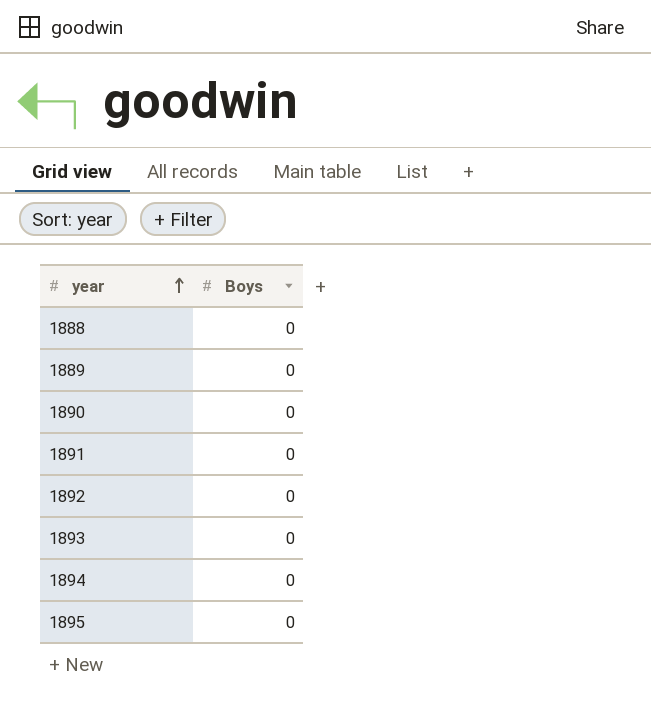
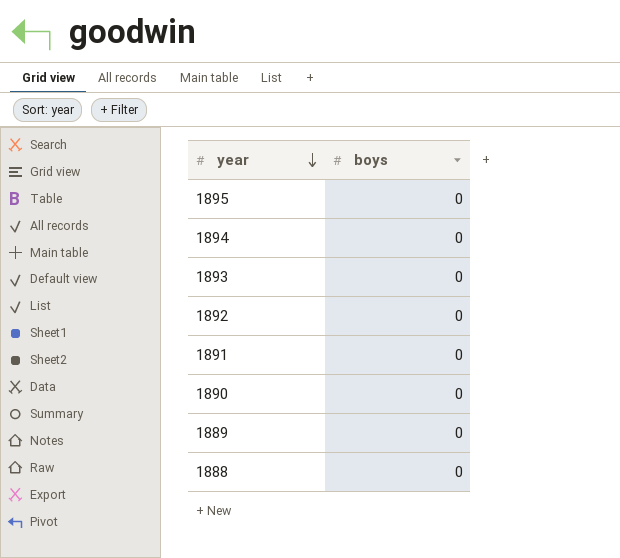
row order: year ascending -> year descending
column name: Boys -> boys

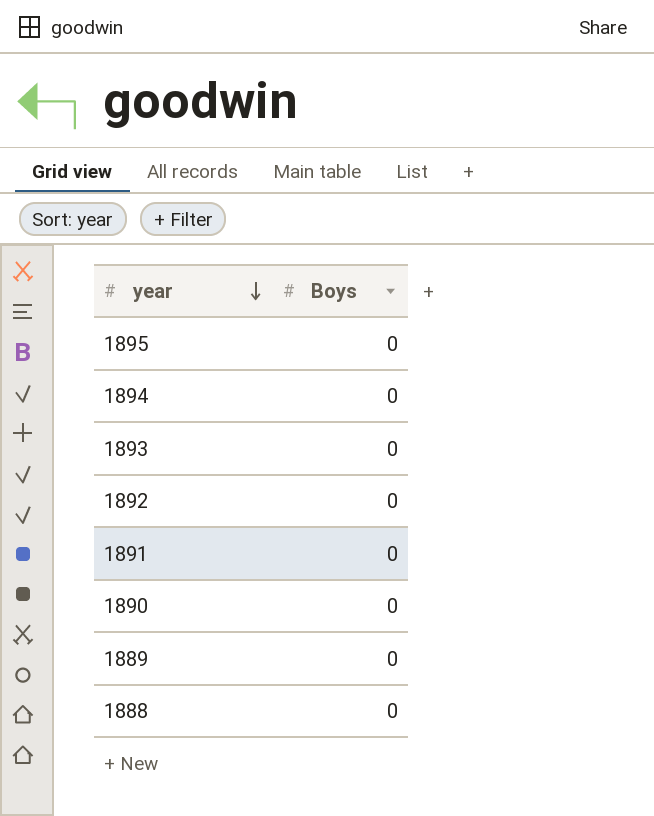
column name: boys -> Boys

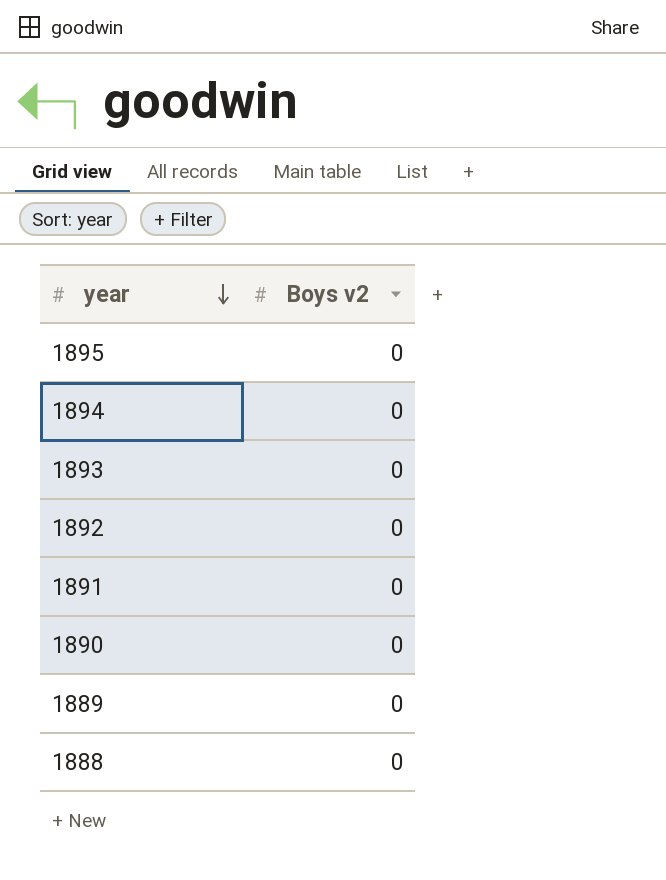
column name: Boys -> Boys v2

